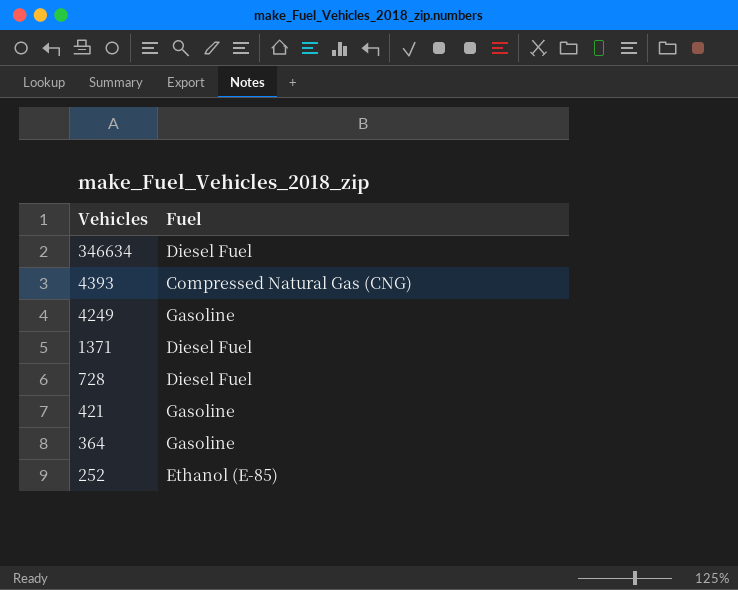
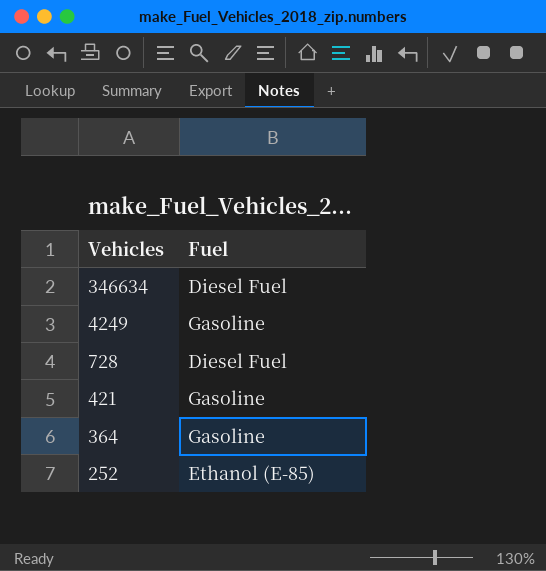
row 4393: Compressed Natural Gas (CNG) -> none
row 1371: Diesel Fuel -> none

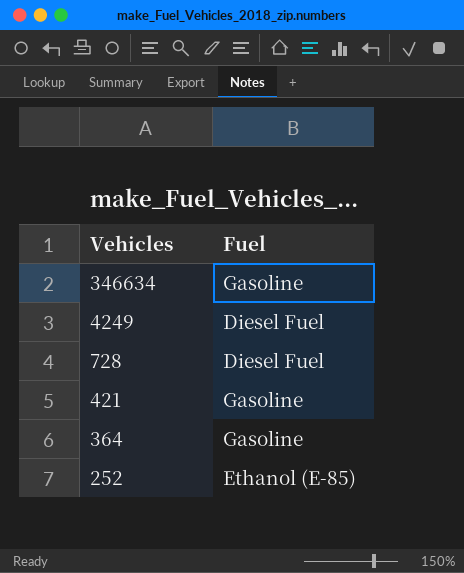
346634 | Fuel: Diesel Fuel -> Gasoline
4249 | Fuel: Gasoline -> Diesel Fuel

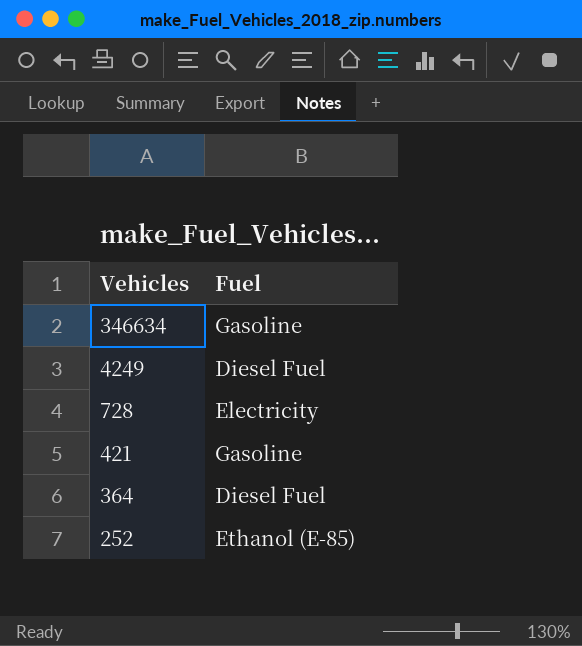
728 | Fuel: Diesel Fuel -> Electricity
364 | Fuel: Gasoline -> Diesel Fuel

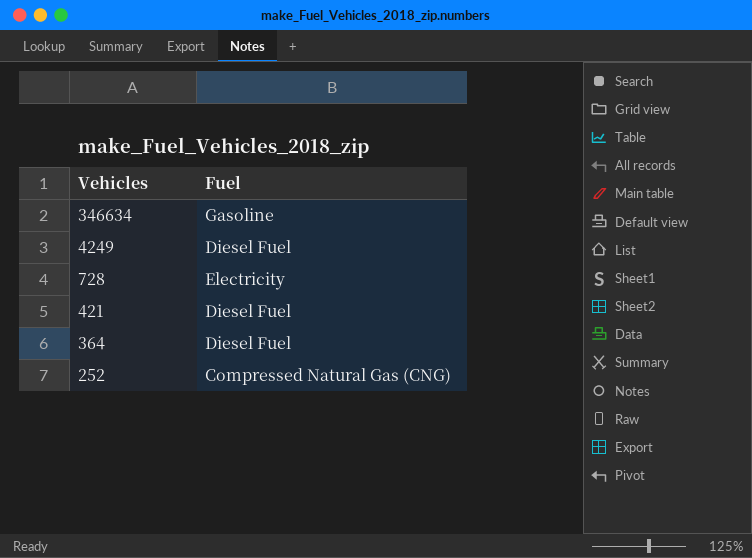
421 | Fuel: Gasoline -> Diesel Fuel
252 | Fuel: Ethanol (E-85) -> Compressed Natural Gas (CNG)

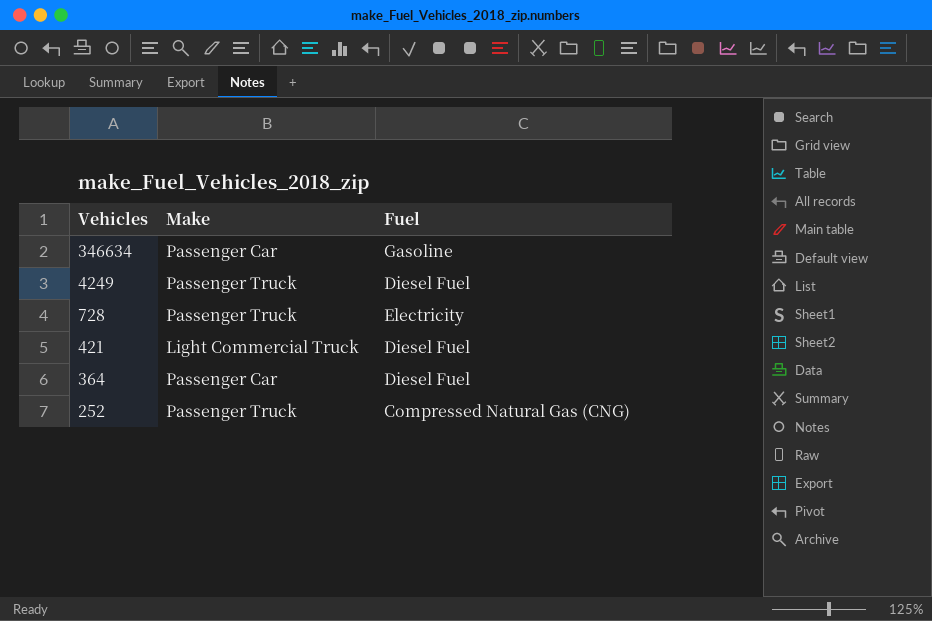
column Make | position: none -> 2

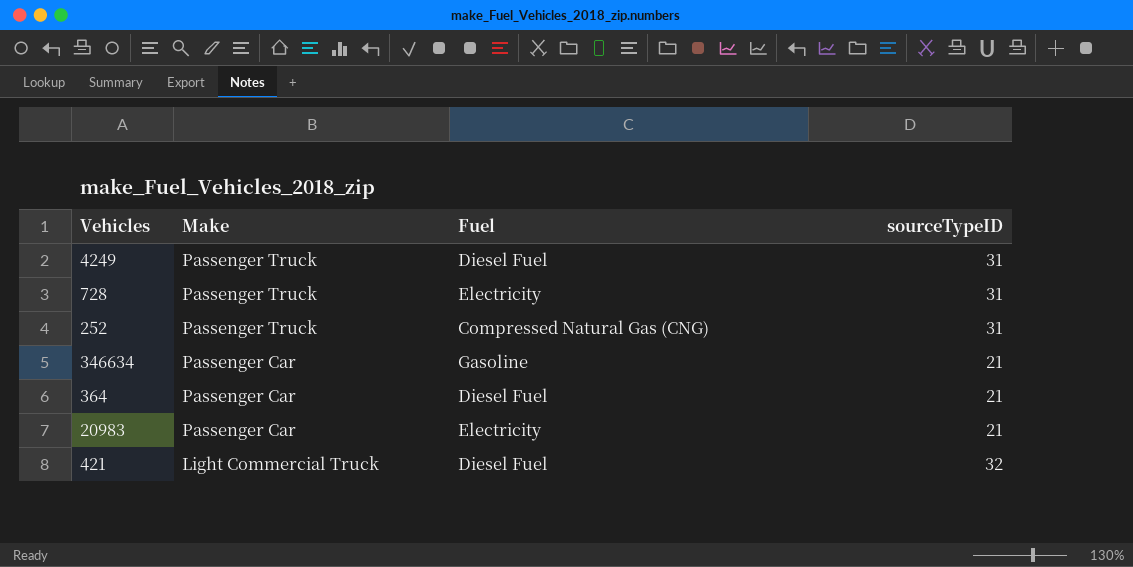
row order: Vehicles descending -> Make descending
column sourceTypeID | position: none -> 4
row 20983: none -> Passenger Car | Electricity | 21

